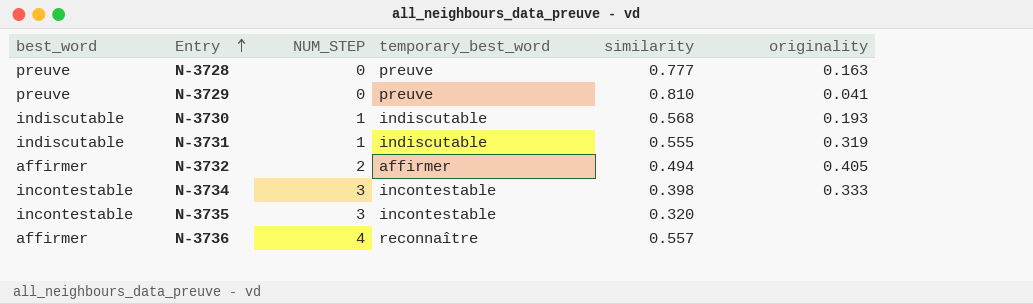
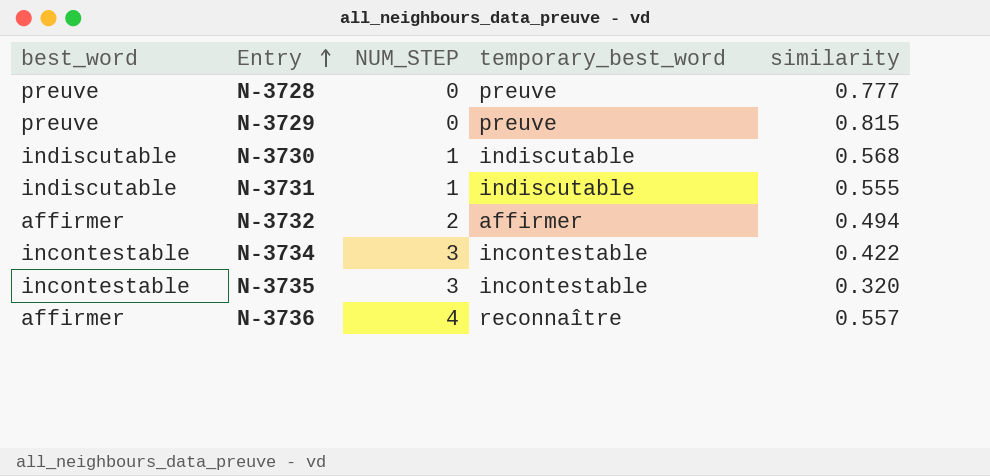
column originality | position: 6 -> none
N-3729 | similarity: 0.810 -> 0.815
N-3734 | similarity: 0.398 -> 0.422

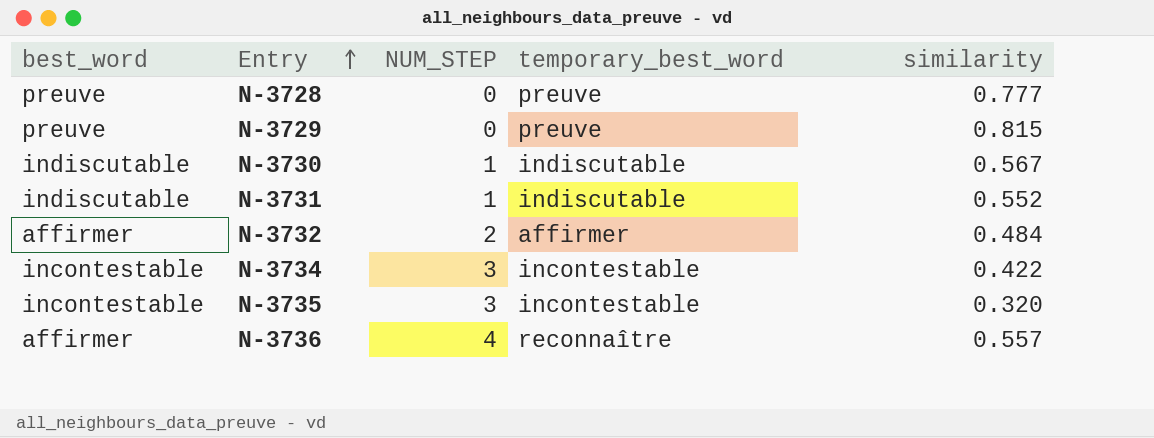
N-3730 | similarity: 0.568 -> 0.567
N-3731 | similarity: 0.555 -> 0.552
N-3732 | similarity: 0.494 -> 0.484

